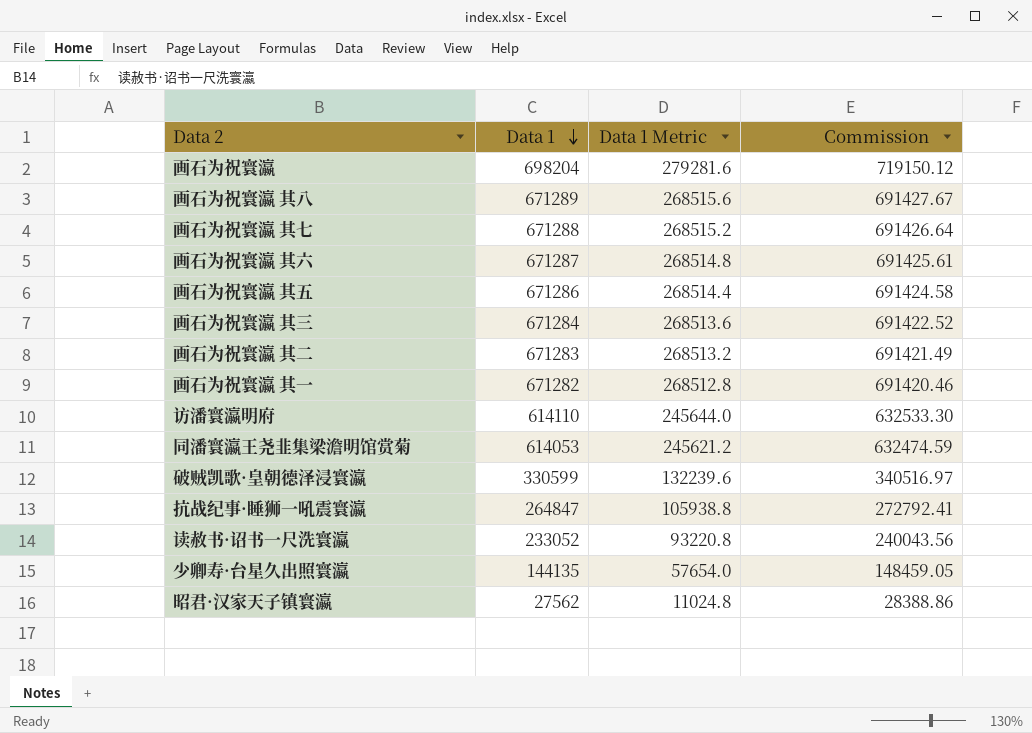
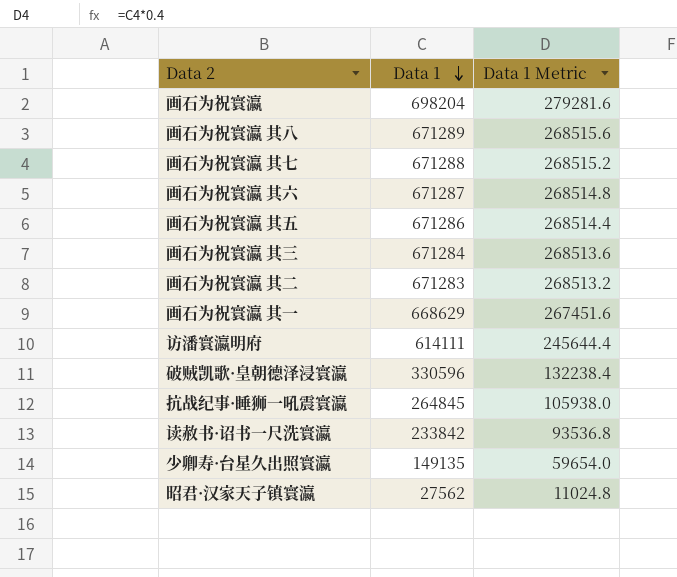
column Commission | formula: [Data 1] * 1.03 -> none
row 同潘寰瀛王尧韭集梁澹明馆赏菊: 614053 | 245621.2 | 632474.59 -> none
画石为祝寰瀛 其一 | Data 1: 671282 -> 668629
画石为祝寰瀛 其一 | Data 1 Metric: 268512.8 -> 267451.6
访潘寰瀛明府 | Data 1: 614110 -> 614111
访潘寰瀛明府 | Data 1 Metric: 245644.0 -> 245644.4
破贼凯歌·皇朝德泽浸寰瀛 | Data 1: 330599 -> 330596
破贼凯歌·皇朝德泽浸寰瀛 | Data 1 Metric: 132239.6 -> 132238.4
抗战纪事·睡狮一吼震寰瀛 | Data 1: 264847 -> 264845
抗战纪事·睡狮一吼震寰瀛 | Data 1 Metric: 105938.8 -> 105938.0
读赦书·诏书一尺洗寰瀛 | Data 1: 233052 -> 233842
读赦书·诏书一尺洗寰瀛 | Data 1 Metric: 93220.8 -> 93536.8
少卿寿·台星久出照寰瀛 | Data 1: 144135 -> 149135
少卿寿·台星久出照寰瀛 | Data 1 Metric: 57654.0 -> 59654.0

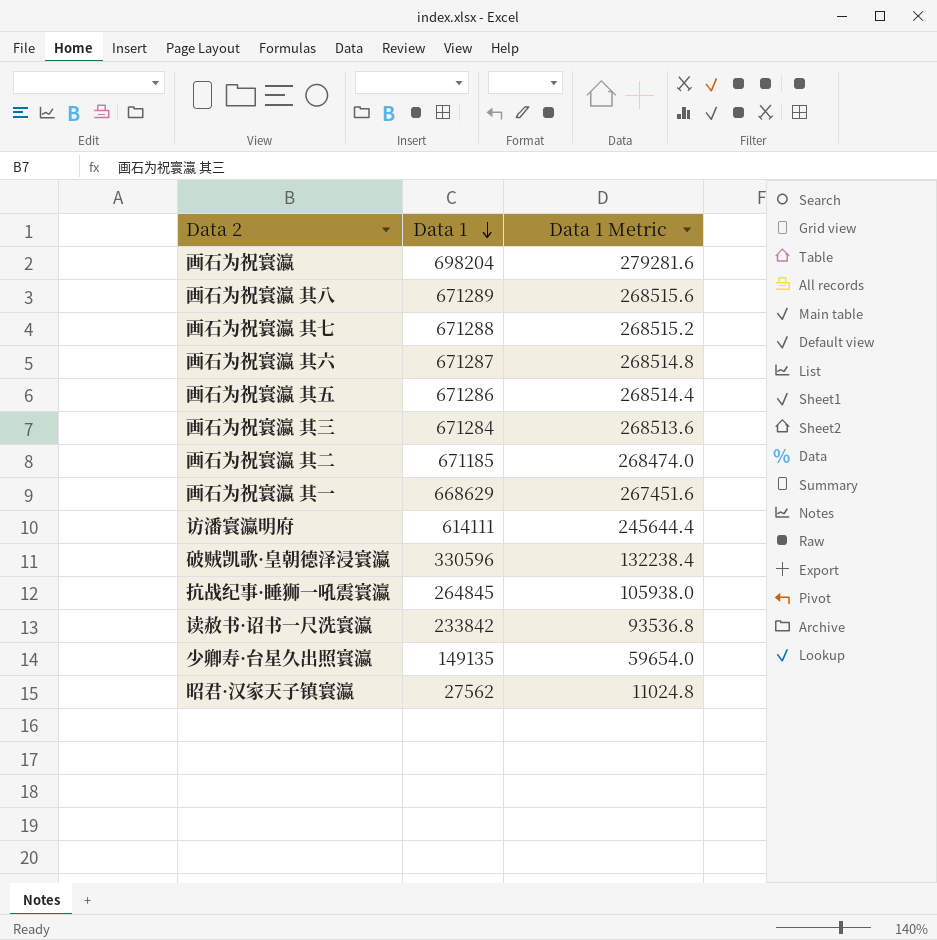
画石为祝寰瀛 其二 | Data 1: 671283 -> 671185
画石为祝寰瀛 其二 | Data 1 Metric: 268513.2 -> 268474.0

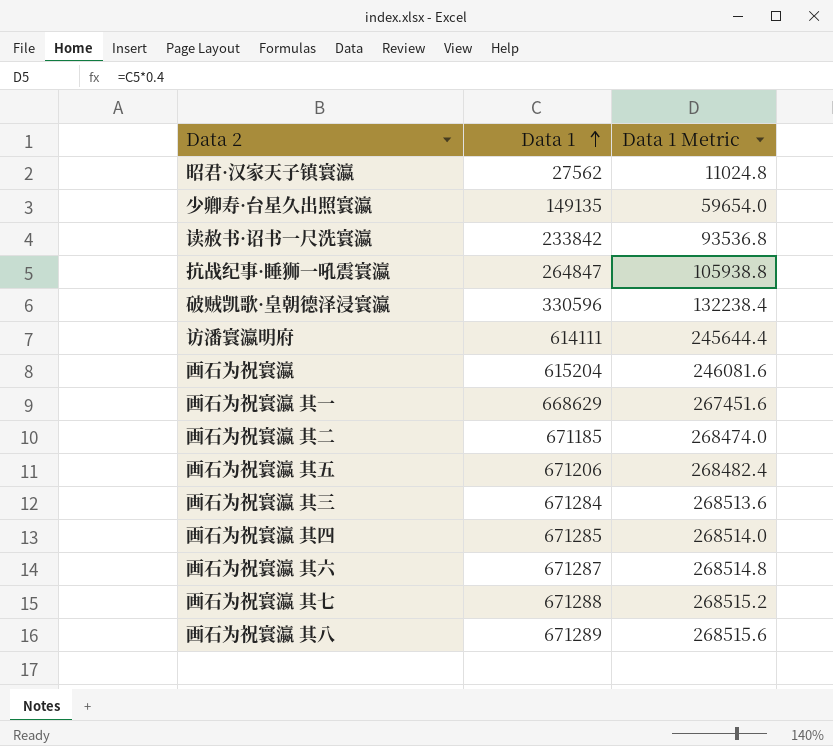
row order: Data 1 descending -> Data 1 ascending
抗战纪事·睡狮一吼震寰瀛 | Data 1: 264845 -> 264847
抗战纪事·睡狮一吼震寰瀛 | Data 1 Metric: 105938.0 -> 105938.8
画石为祝寰瀛 | Data 1: 698204 -> 615204
画石为祝寰瀛 | Data 1 Metric: 279281.6 -> 246081.6
画石为祝寰瀛 其五 | Data 1: 671286 -> 671206
画石为祝寰瀛 其五 | Data 1 Metric: 268514.4 -> 268482.4
row 画石为祝寰瀛 其四: none -> 671285 | 268514.0

